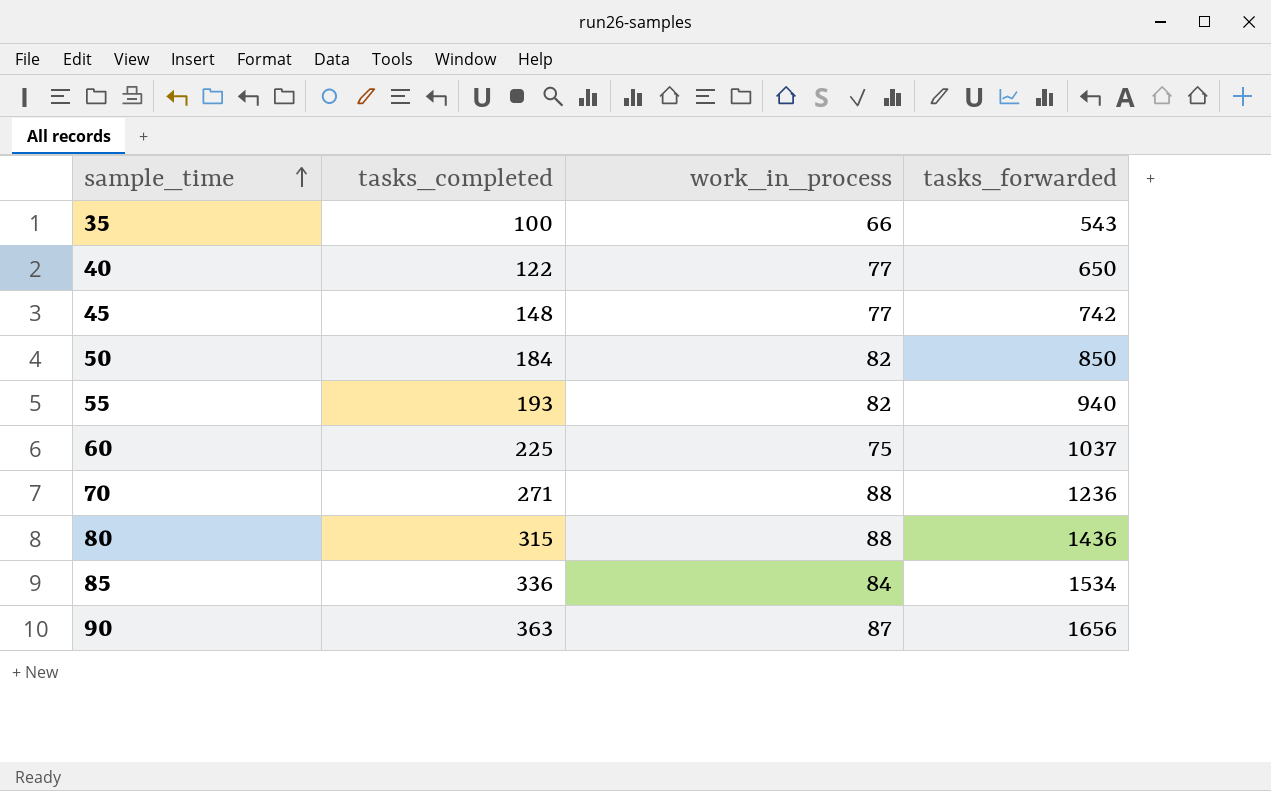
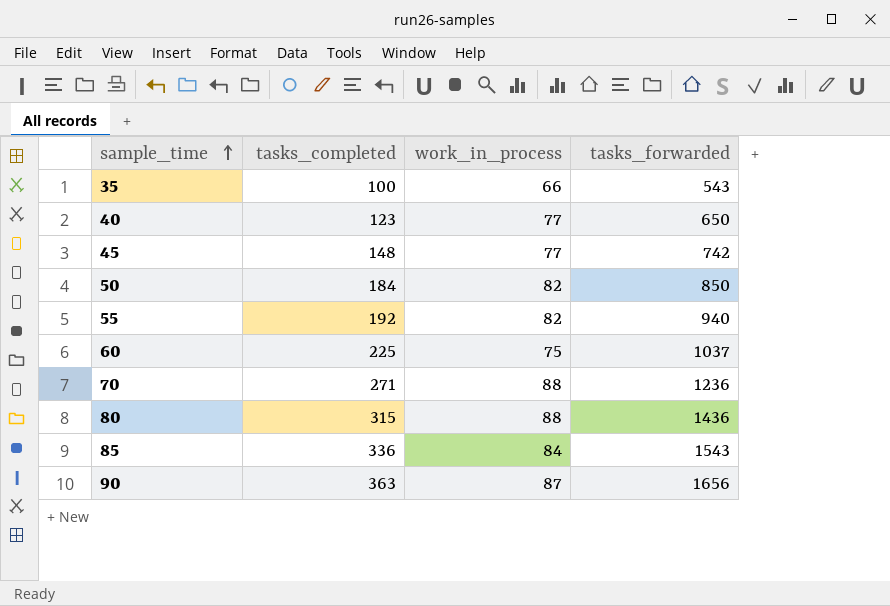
40 | tasks_completed: 122 -> 123
55 | tasks_completed: 193 -> 192
85 | tasks_forwarded: 1534 -> 1543

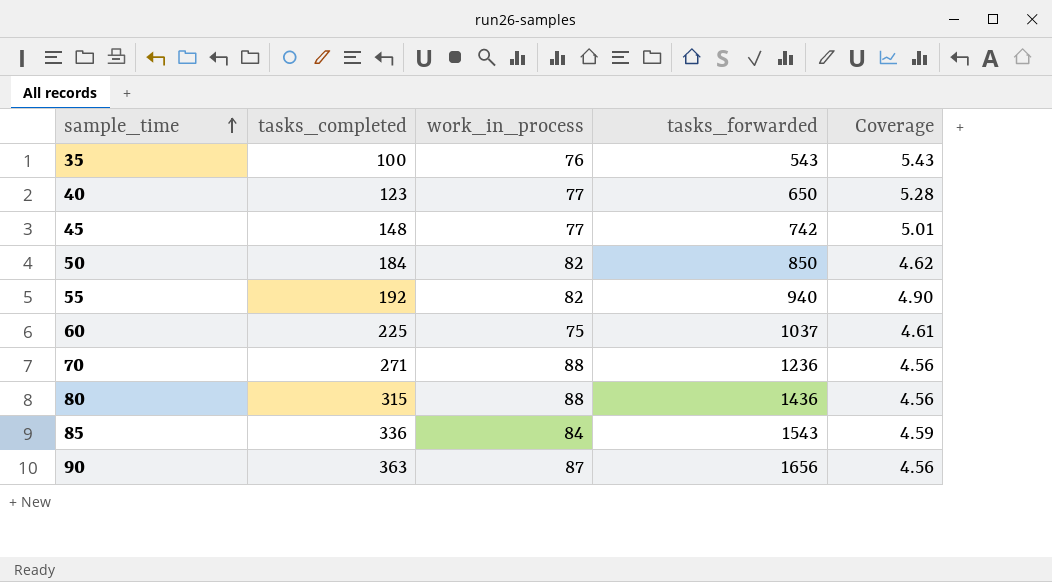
column Coverage | formula: none -> [tasks_forwarded] / [tasks_completed]
35 | work_in_process: 66 -> 76

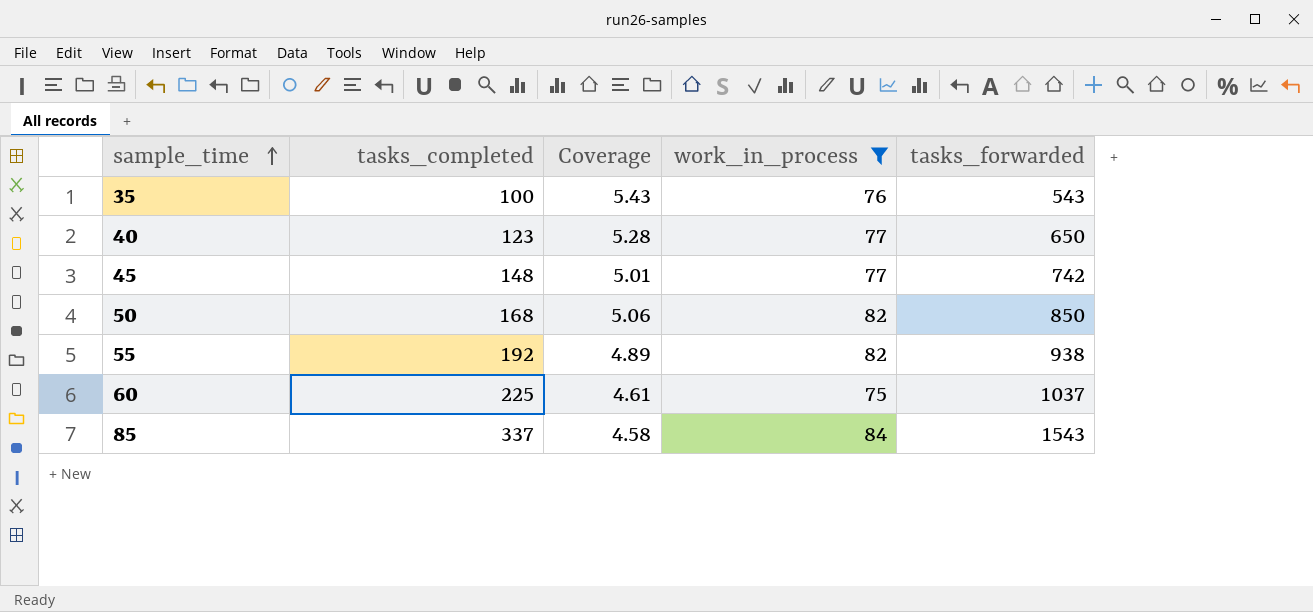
filter: none -> work_in_process <= 84
column Coverage | position: 5 -> 3
50 | tasks_completed: 184 -> 168
50 | Coverage: 4.62 -> 5.06
55 | Coverage: 4.90 -> 4.89
55 | tasks_forwarded: 940 -> 938
85 | tasks_completed: 336 -> 337
85 | Coverage: 4.59 -> 4.58

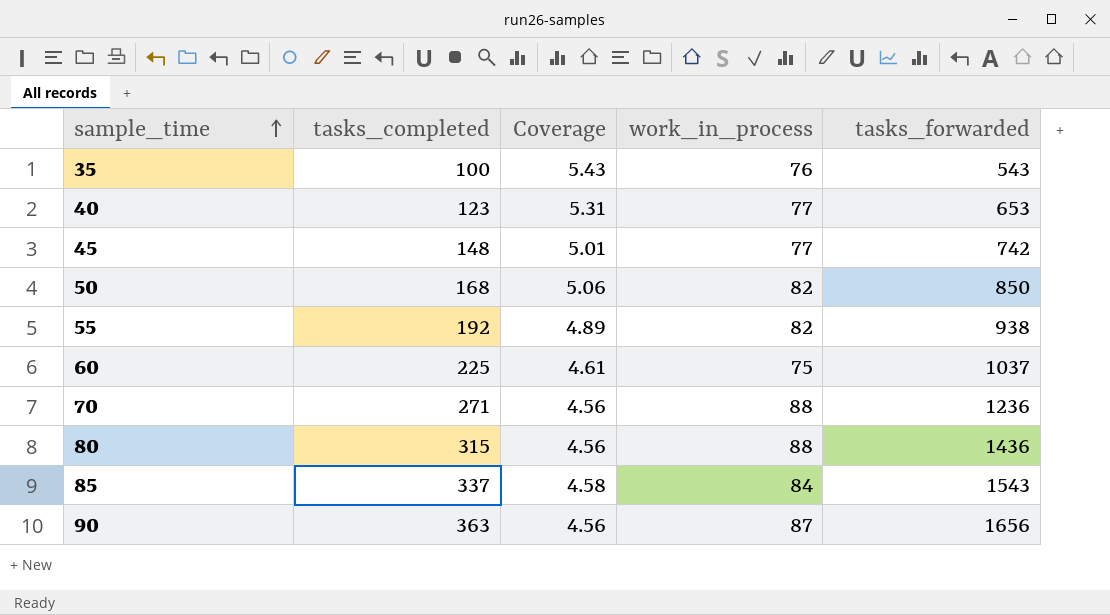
filter: work_in_process <= 84 -> none
40 | Coverage: 5.28 -> 5.31
40 | tasks_forwarded: 650 -> 653

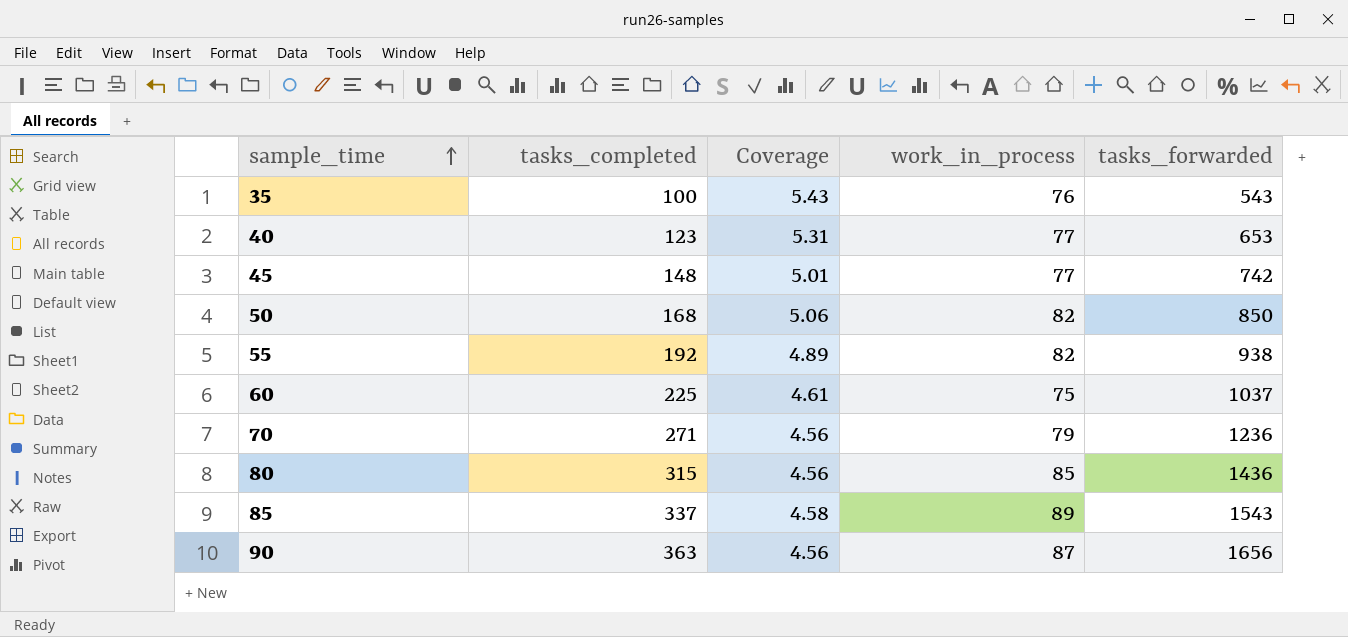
70 | work_in_process: 88 -> 79
80 | work_in_process: 88 -> 85
85 | work_in_process: 84 -> 89

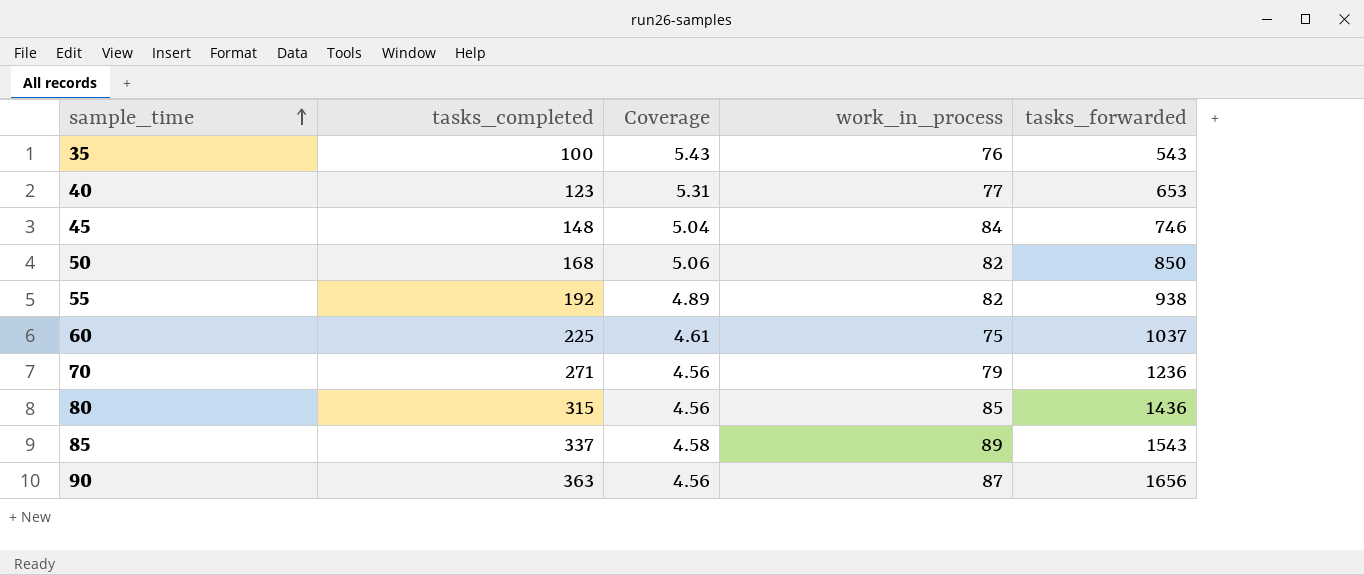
45 | Coverage: 5.01 -> 5.04
45 | work_in_process: 77 -> 84
45 | tasks_forwarded: 742 -> 746

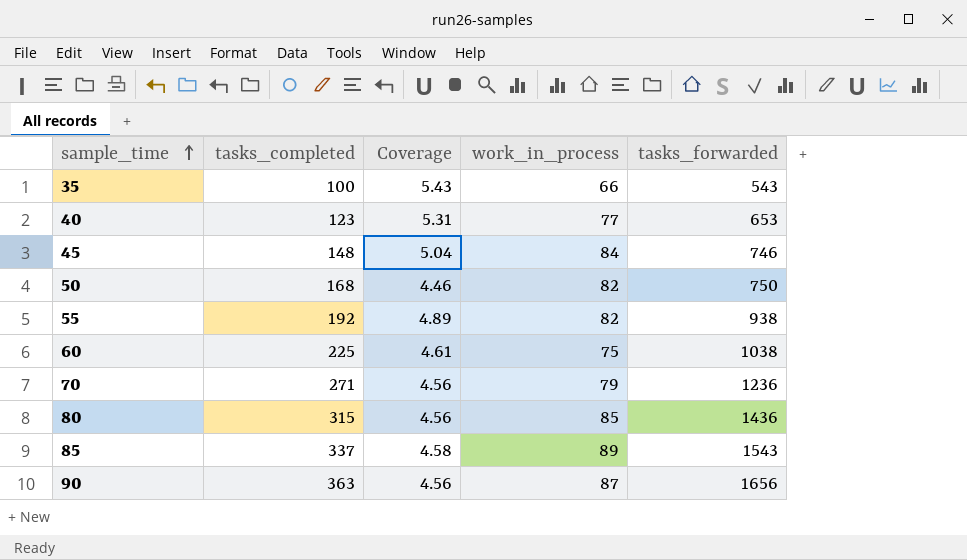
35 | work_in_process: 76 -> 66
50 | Coverage: 5.06 -> 4.46
50 | tasks_forwarded: 850 -> 750
60 | tasks_forwarded: 1037 -> 1038

